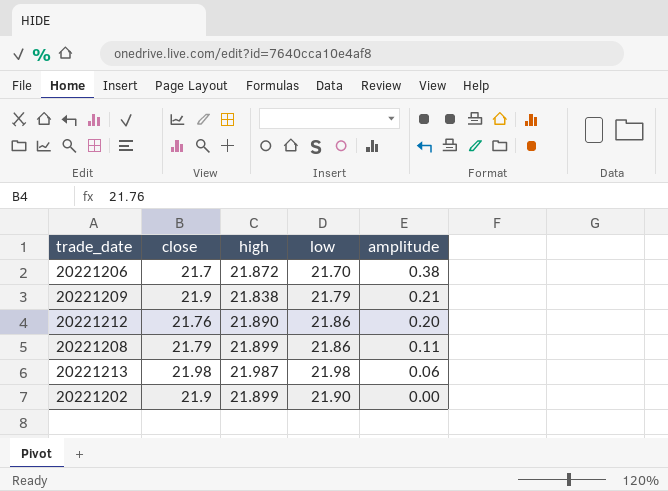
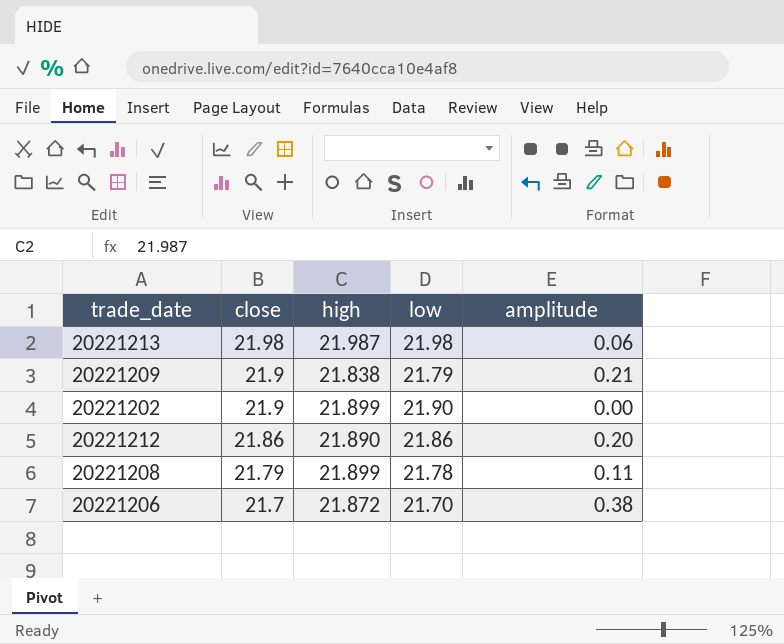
row order: amplitude descending -> close descending
20221212 | close: 21.76 -> 21.86
20221208 | low: 21.86 -> 21.78

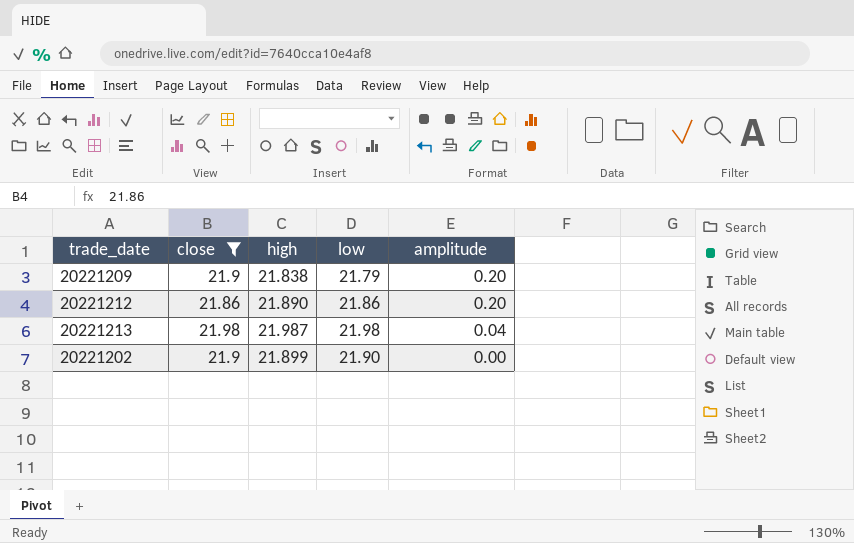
filter: none -> close >= 21.86
row order: close descending -> amplitude descending
20221209 | amplitude: 0.21 -> 0.20
20221213 | amplitude: 0.06 -> 0.04

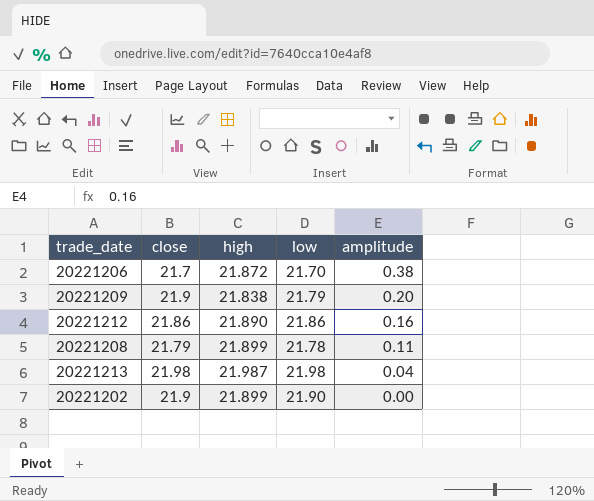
filter: close >= 21.86 -> none
20221212 | amplitude: 0.20 -> 0.16

